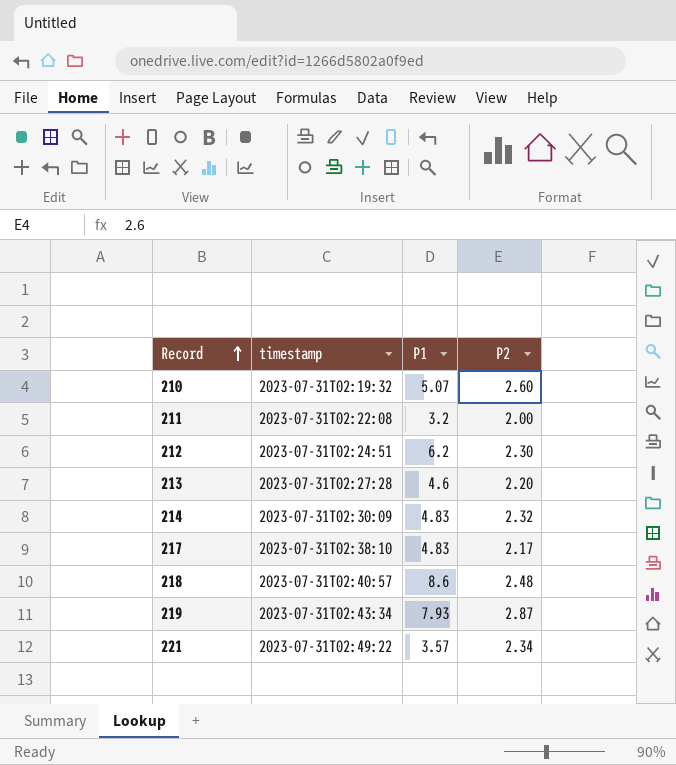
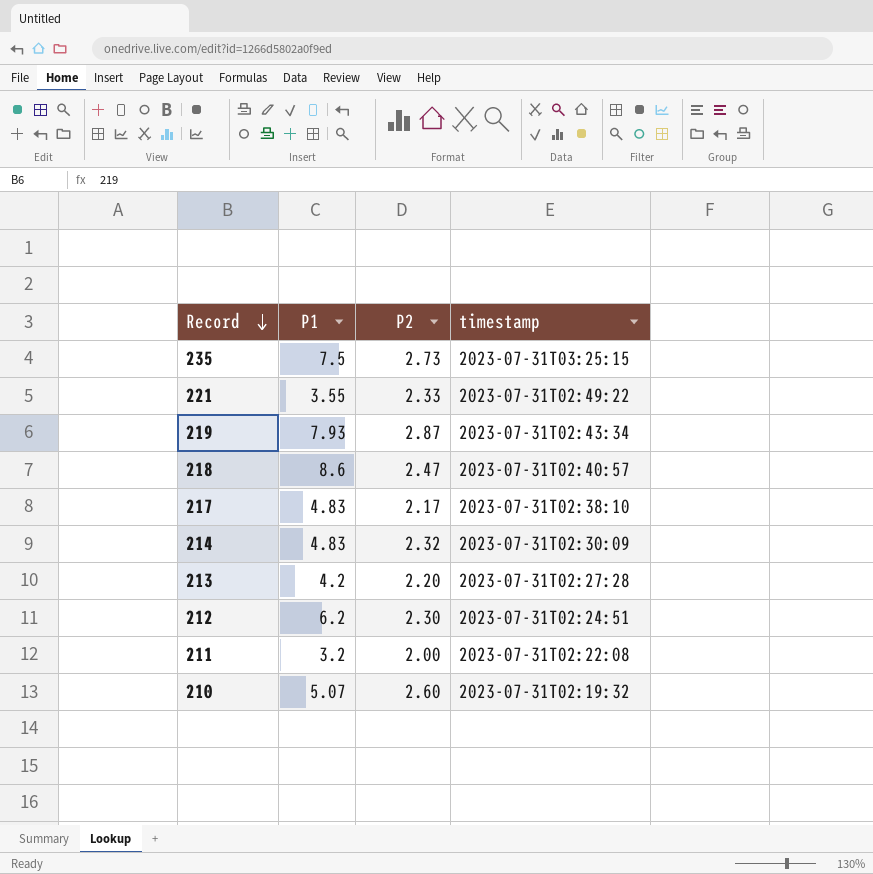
row order: Record ascending -> Record descending
column timestamp | position: 2 -> 4
row 235: none -> 7.5 | 2.73 | 2023-07-31T03:25:15
221 | P1: 3.57 -> 3.55
221 | P2: 2.34 -> 2.33
218 | P2: 2.48 -> 2.47
213 | P1: 4.6 -> 4.2

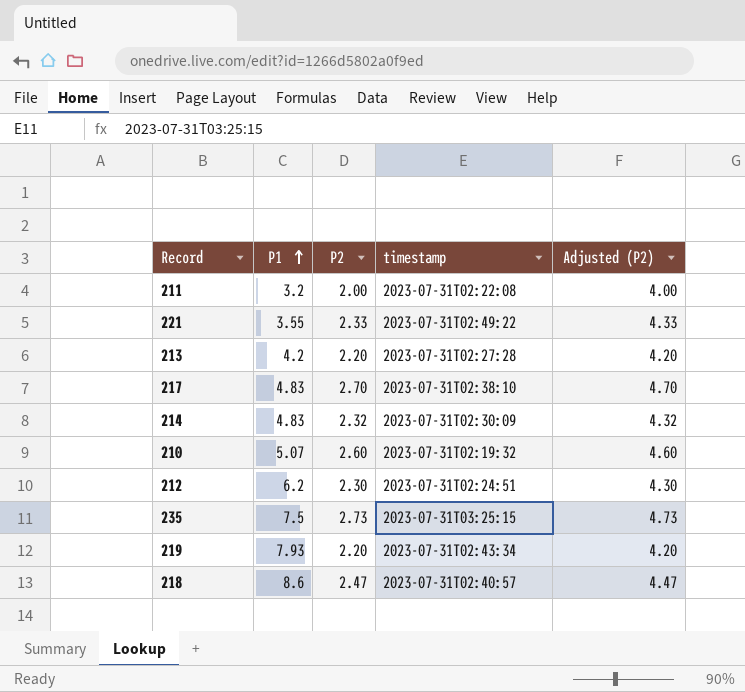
row order: Record descending -> P1 ascending
column Adjusted (P2) | formula: none -> [P2] + 2
217 | P2: 2.17 -> 2.70
219 | P2: 2.87 -> 2.20

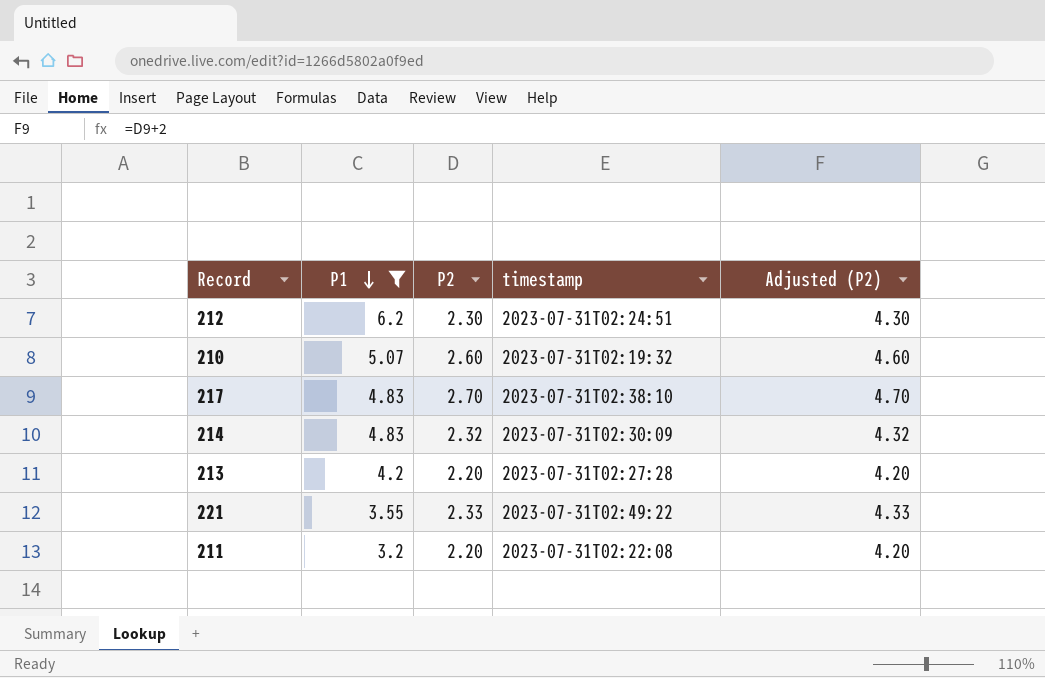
filter: none -> P1 <= 6.2
row order: P1 ascending -> P1 descending
211 | P2: 2.00 -> 2.20
211 | Adjusted (P2): 4.00 -> 4.20

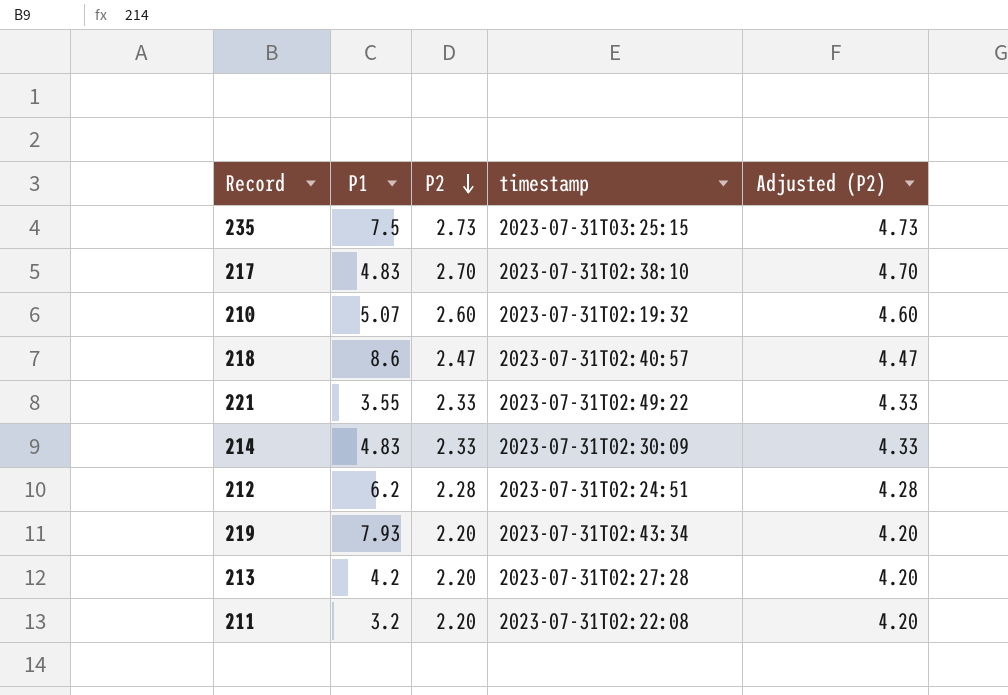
filter: P1 <= 6.2 -> none
row order: P1 descending -> P2 descending
214 | P2: 2.32 -> 2.33
214 | Adjusted (P2): 4.32 -> 4.33
212 | P2: 2.30 -> 2.28
212 | Adjusted (P2): 4.30 -> 4.28

